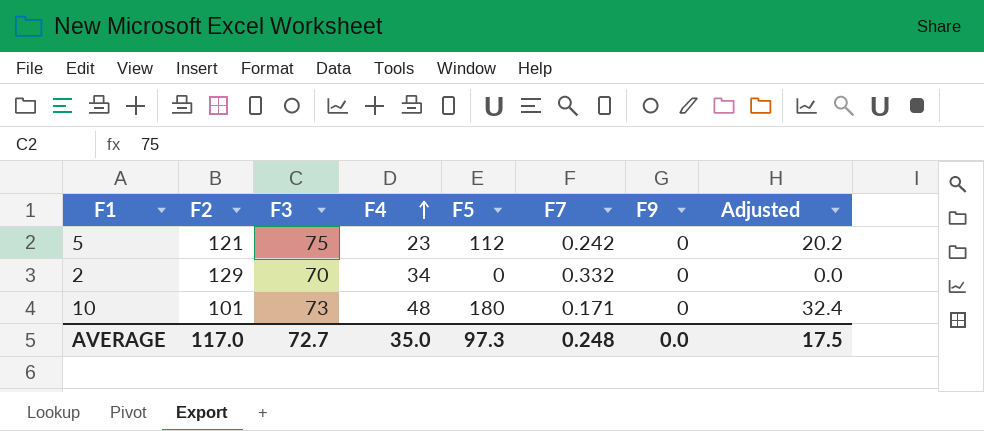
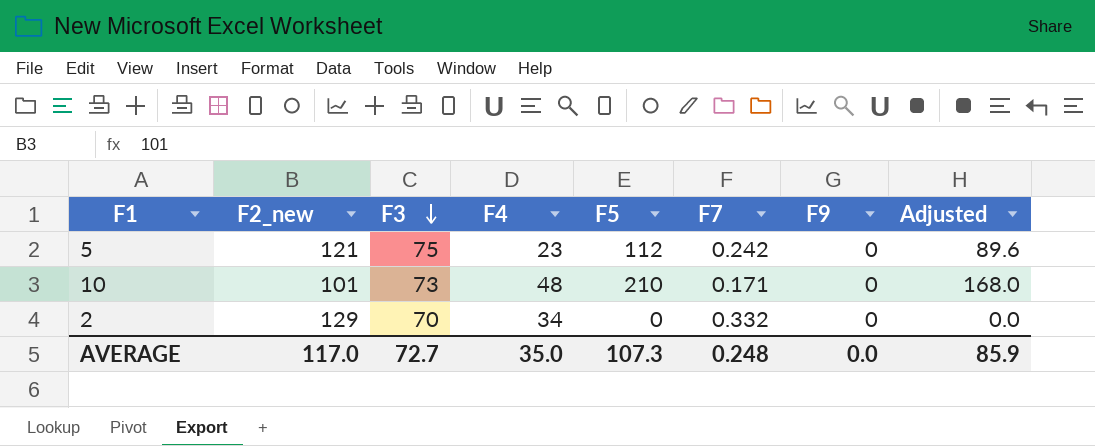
row order: F4 ascending -> F3 descending
column name: F2 -> F2_new
column Adjusted | formula: [F5] * 0.18 -> [F5] * 0.8
10 | F5: 180 -> 210
AVERAGE | F5: 97.3 -> 107.3
AVERAGE | Adjusted: 17.5 -> 85.9

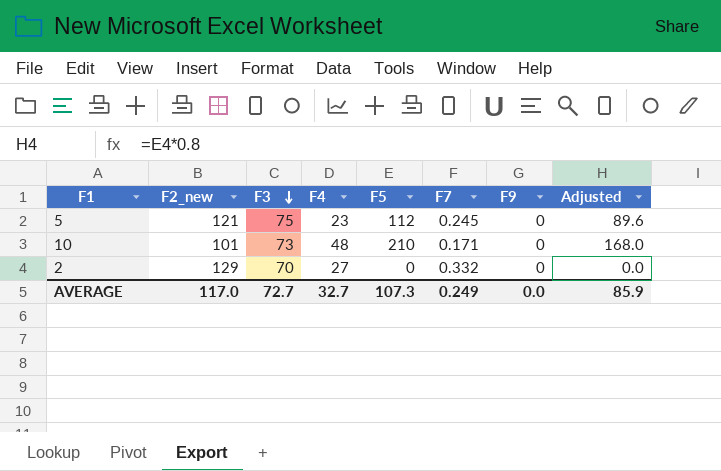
5 | F7: 0.242 -> 0.245
2 | F4: 34 -> 27
AVERAGE | F4: 35.0 -> 32.7
AVERAGE | F7: 0.248 -> 0.249

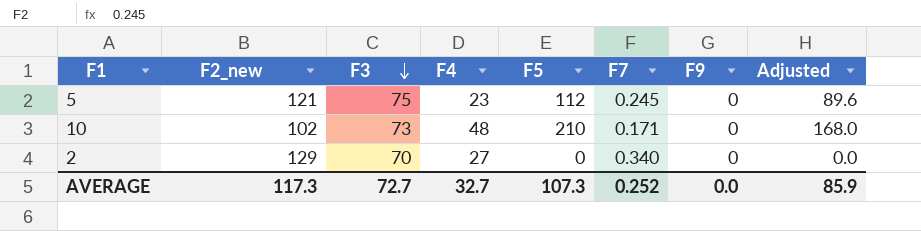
10 | F2_new: 101 -> 102
2 | F7: 0.332 -> 0.340
AVERAGE | F2_new: 117.0 -> 117.3
AVERAGE | F7: 0.249 -> 0.252

